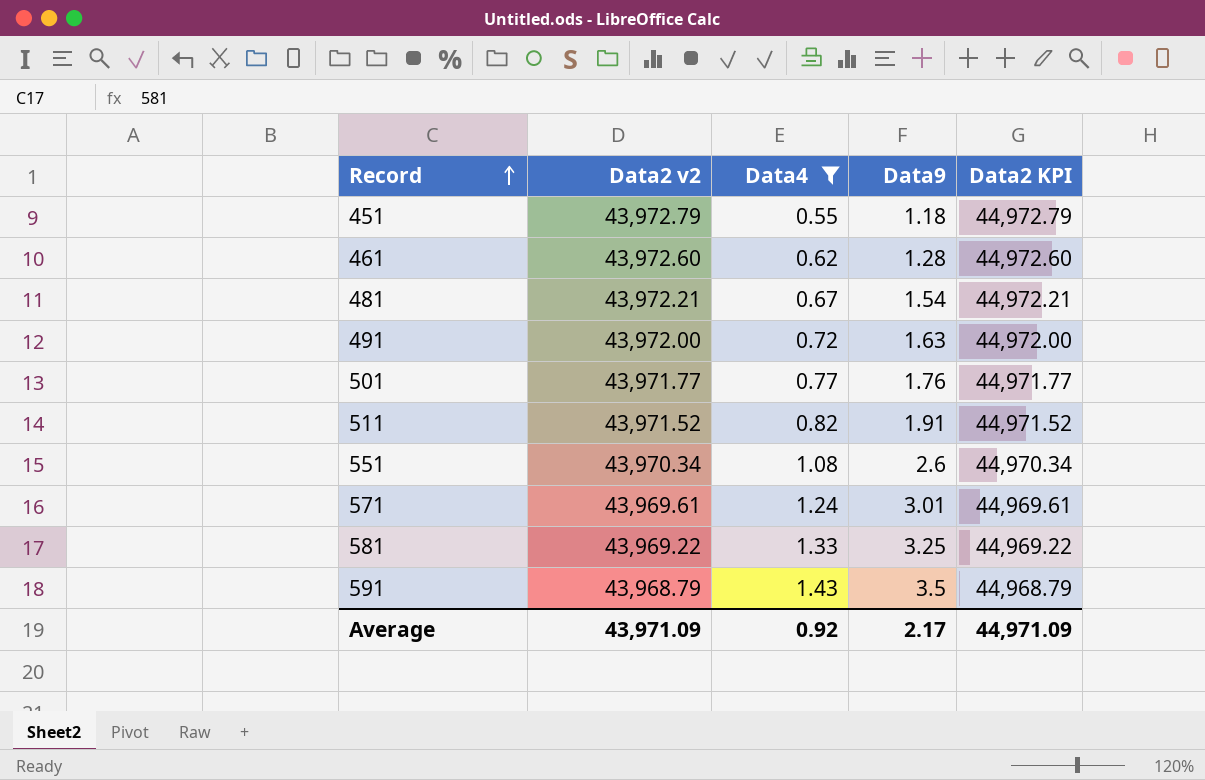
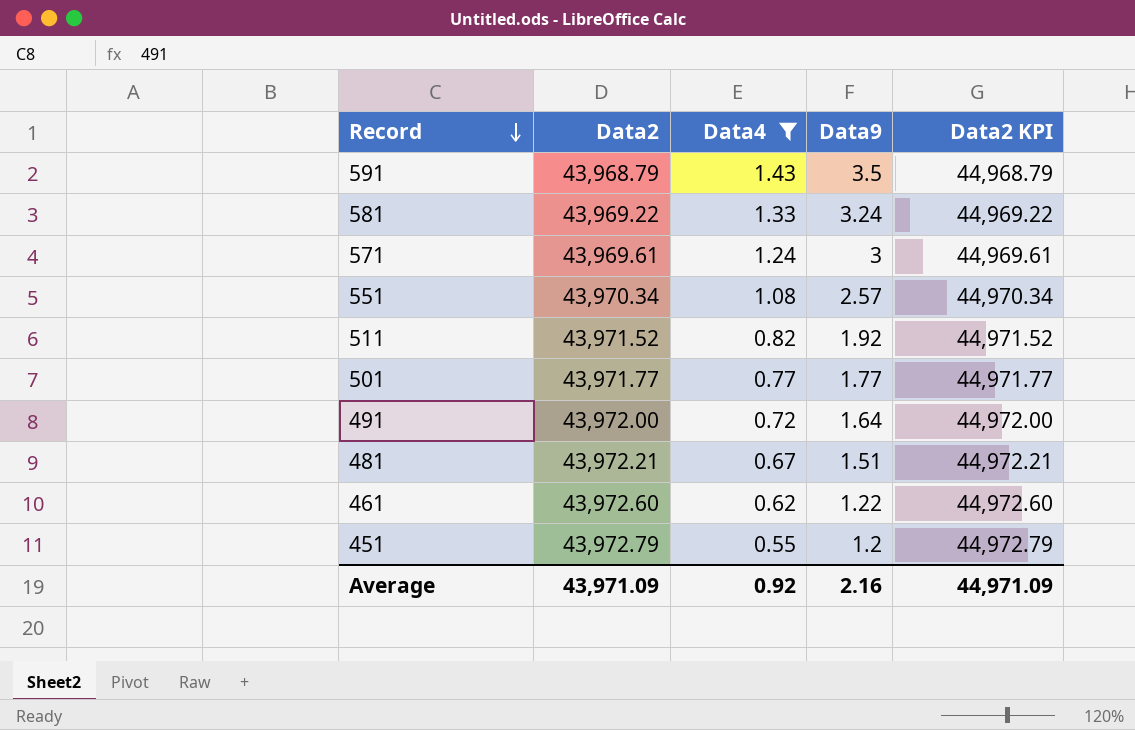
row order: Record ascending -> Record descending
column name: Data2 v2 -> Data2
581 | Data9: 3.25 -> 3.24
571 | Data9: 3.01 -> 3
551 | Data9: 2.6 -> 2.57
511 | Data9: 1.91 -> 1.92
501 | Data9: 1.76 -> 1.77
491 | Data9: 1.63 -> 1.64
481 | Data9: 1.54 -> 1.51
461 | Data9: 1.28 -> 1.22
451 | Data9: 1.18 -> 1.2
Average | Data9: 2.17 -> 2.16

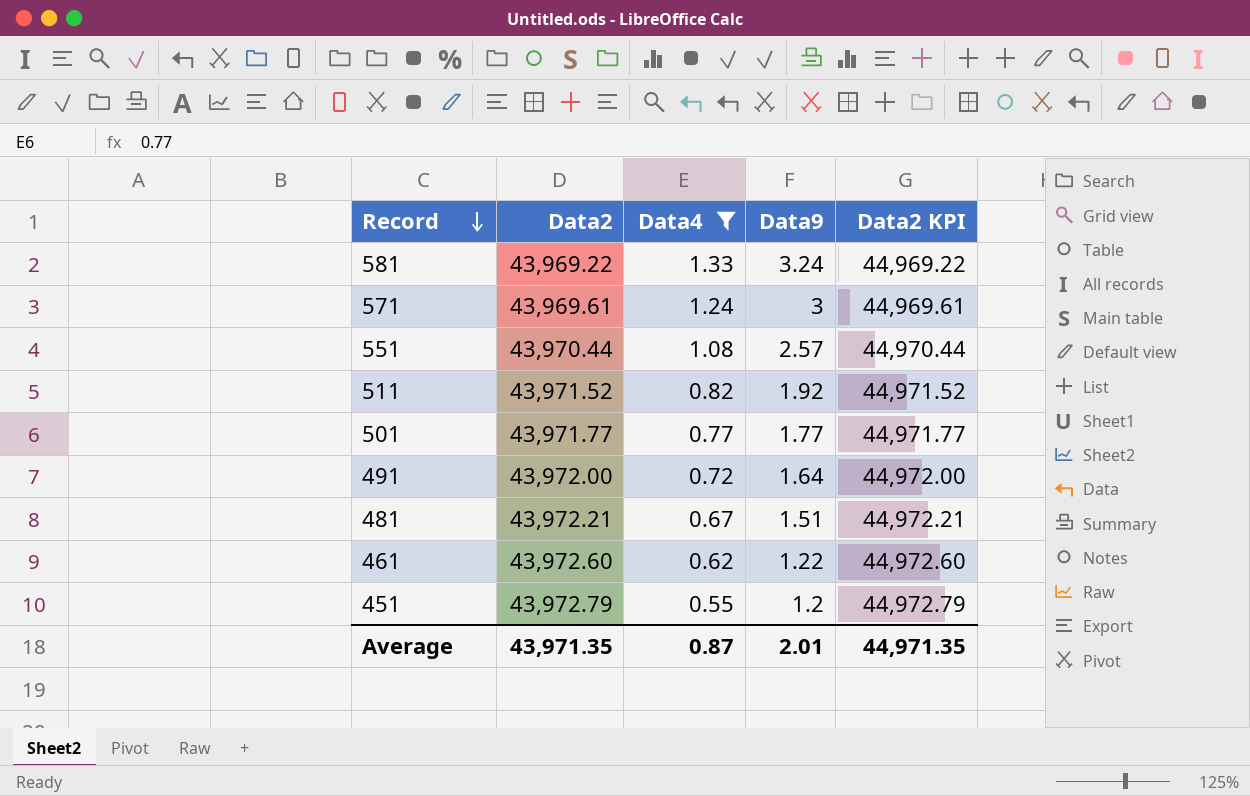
row 591: 43,968.79 | 1.43 | 3.5 | 44,968.79 -> none
551 | Data2: 43,970.34 -> 43,970.44
551 | Data2 KPI: 44,970.34 -> 44,970.44
Average | Data2: 43,971.09 -> 43,971.35
Average | Data4: 0.92 -> 0.87
Average | Data9: 2.16 -> 2.01
Average | Data2 KPI: 44,971.09 -> 44,971.35

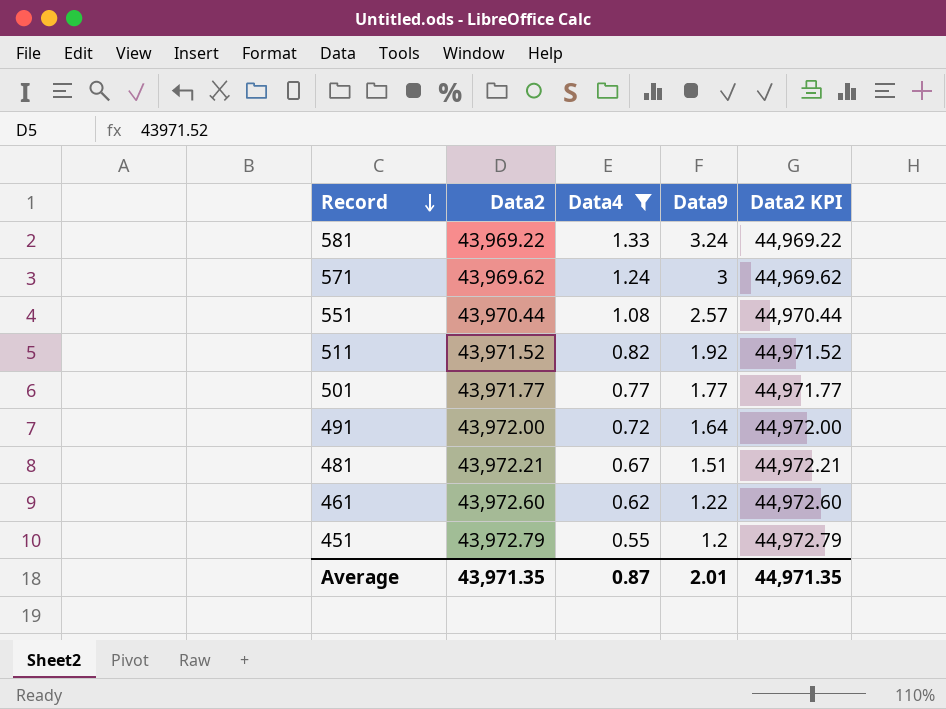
571 | Data2: 43,969.61 -> 43,969.62
571 | Data2 KPI: 44,969.61 -> 44,969.62

